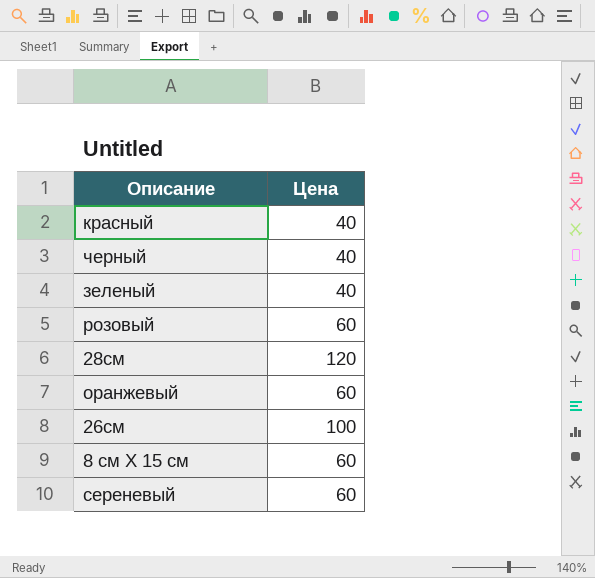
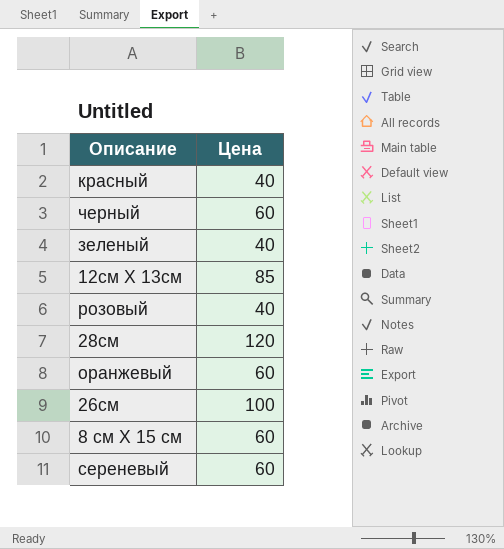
черный | Цена: 40 -> 60
row 12см Х 13см: none -> 85
розовый | Цена: 60 -> 40

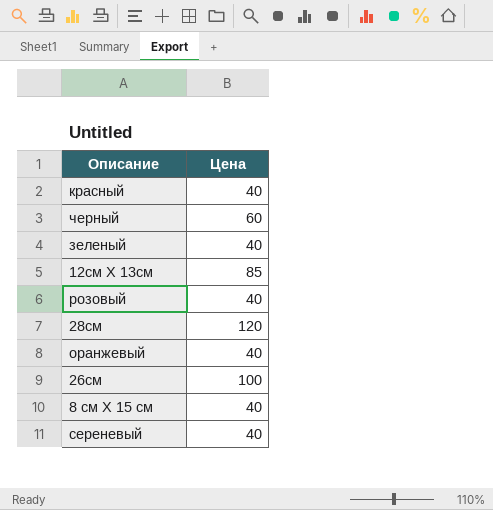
оранжевый | Цена: 60 -> 40
8 см Х 15 см | Цена: 60 -> 40
сереневый | Цена: 60 -> 40

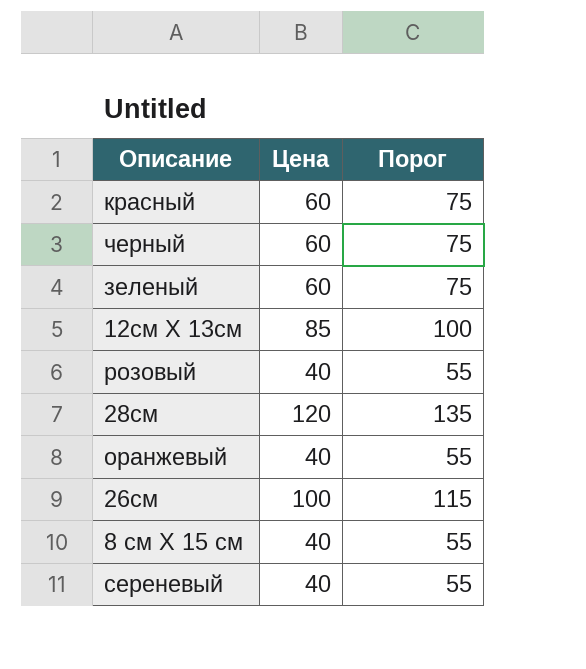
column Порог | formula: none -> [Цена] + 15
красный | Цена: 40 -> 60
зеленый | Цена: 40 -> 60

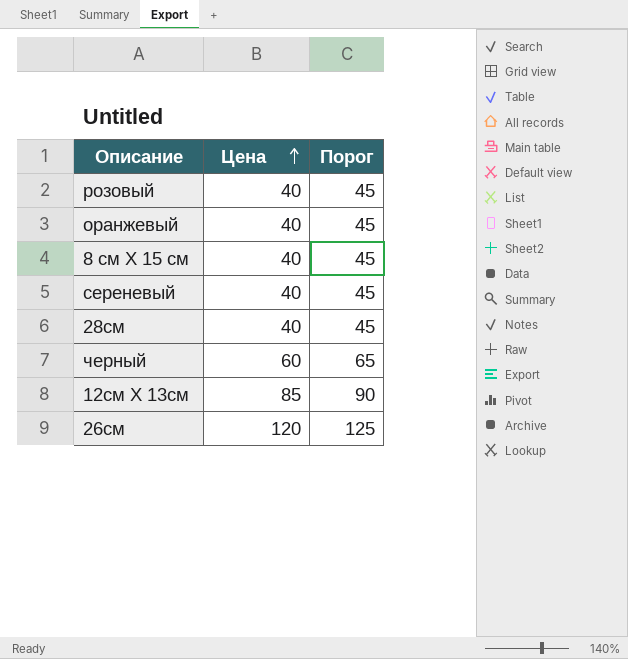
row order: none -> Цена ascending
column Порог | formula: [Цена] + 15 -> [Цена] + 5
row красный: 60 | 75 -> none
row зеленый: 60 | 75 -> none
28см | Цена: 120 -> 40
26см | Цена: 100 -> 120

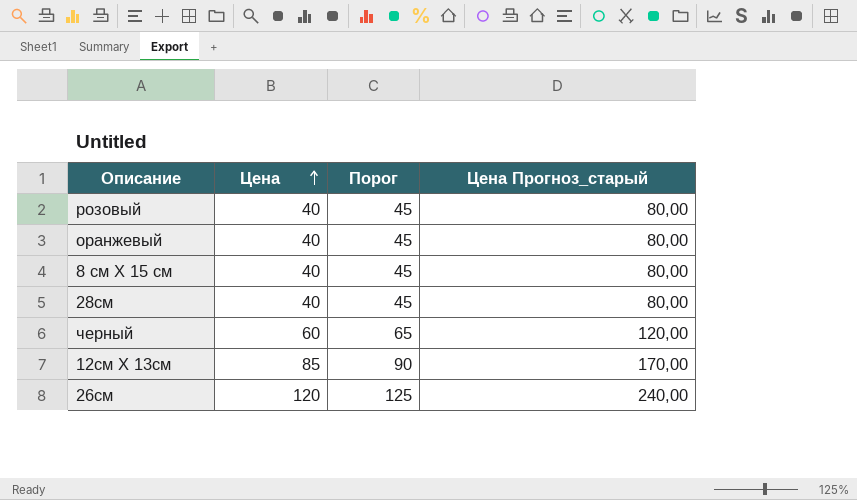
column Цена Прогноз_старый | formula: none -> [Цена] * 2
row сереневый: 40 | 45 -> none

